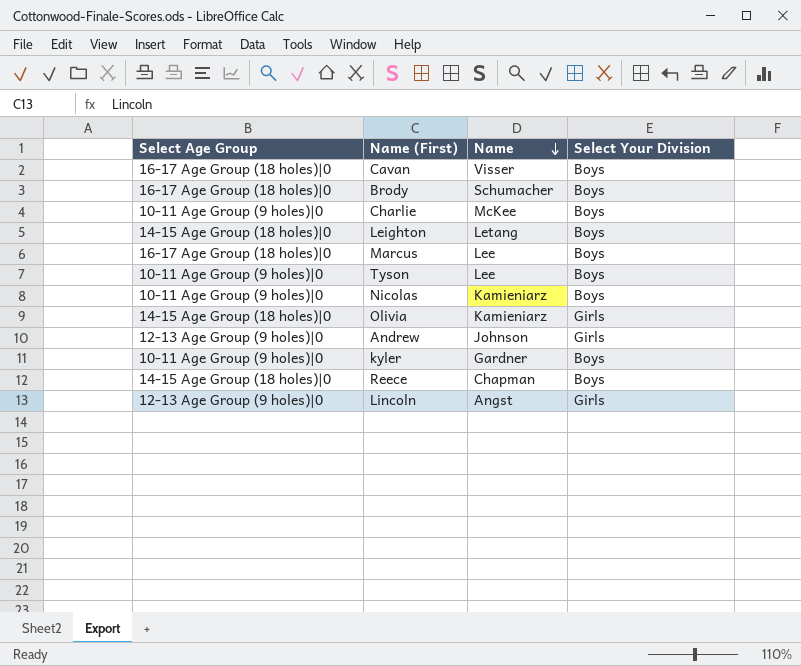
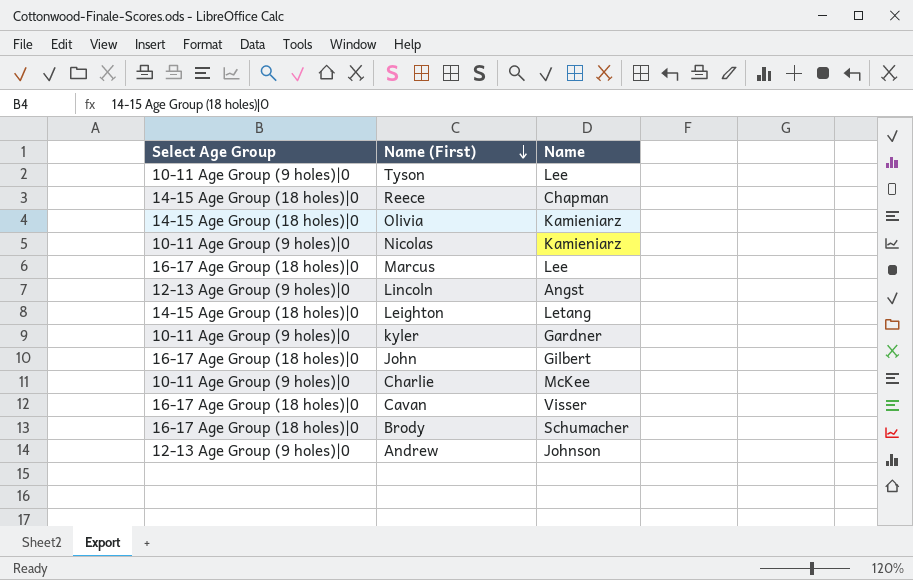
row order: Name descending -> Name (First) descending
column Select Your Division | position: 4 -> none
row John: none -> 16-17 Age Group (18 holes)|0 | Gilbert

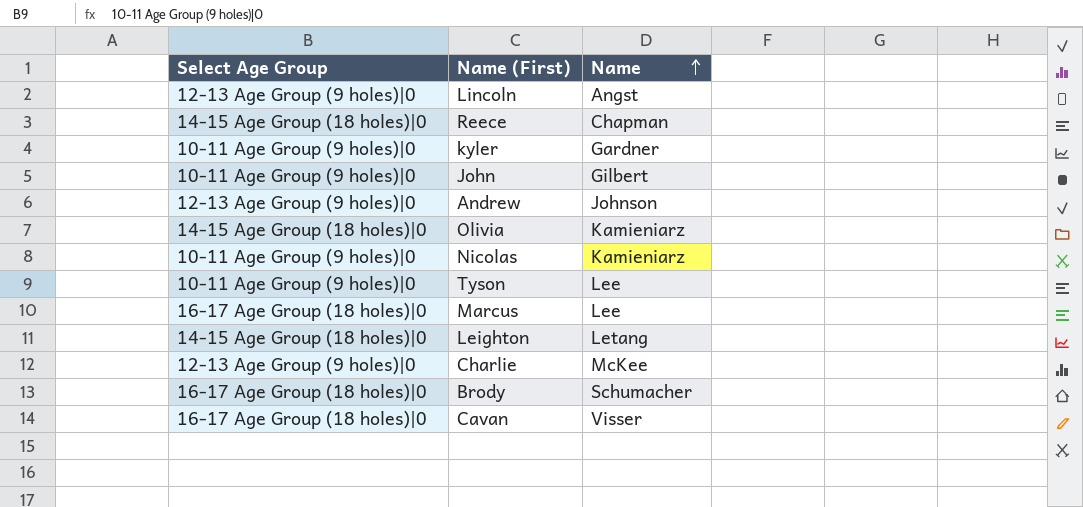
row order: Name (First) descending -> Name ascending
John | Select Age Group: 16-17 Age Group (18 holes)|0 -> 10-11 Age Group (9 holes)|0
Charlie | Select Age Group: 10-11 Age Group (9 holes)|0 -> 12-13 Age Group (9 holes)|0

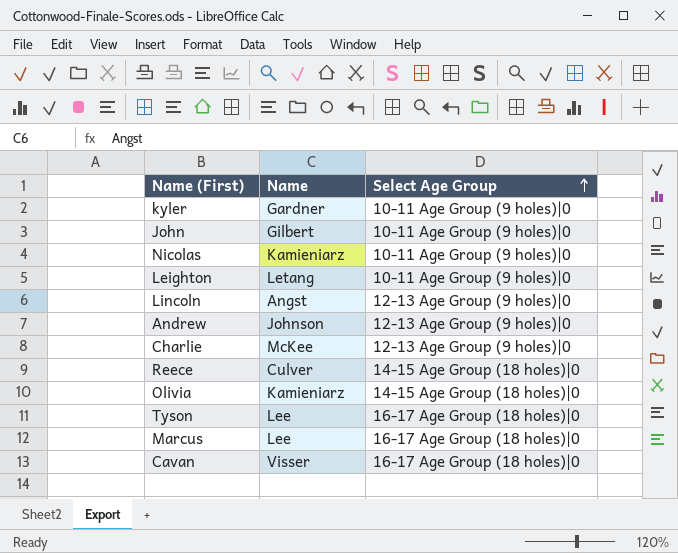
row order: Name ascending -> Select Age Group ascending
column Select Age Group | position: 1 -> 3
row Brody: 16-17 Age Group (18 holes)|0 | Schumacher -> none
Leighton | Select Age Group: 14-15 Age Group (18 holes)|0 -> 10-11 Age Group (9 holes)|0
Reece | Name: Chapman -> Culver
Tyson | Select Age Group: 10-11 Age Group (9 holes)|0 -> 16-17 Age Group (18 holes)|0

